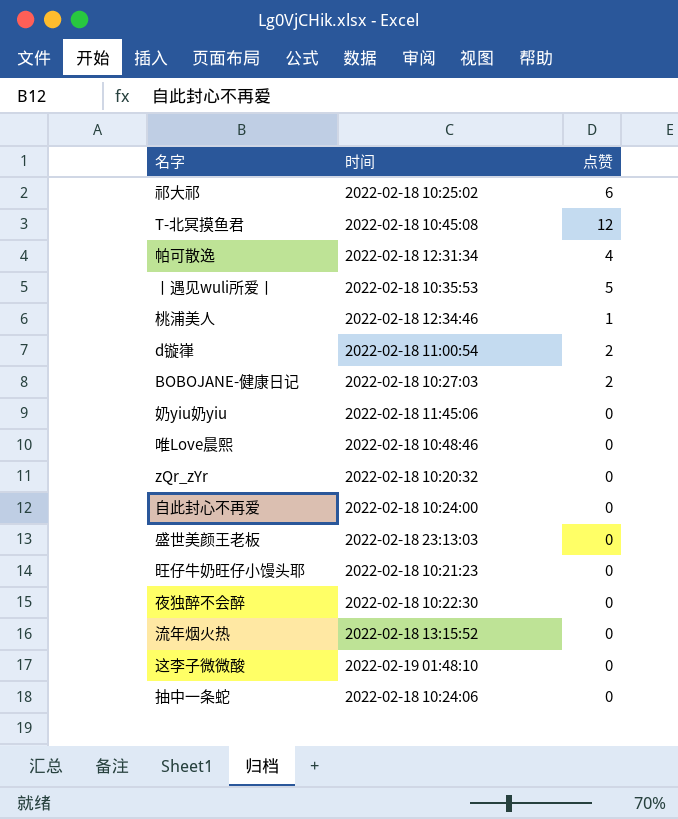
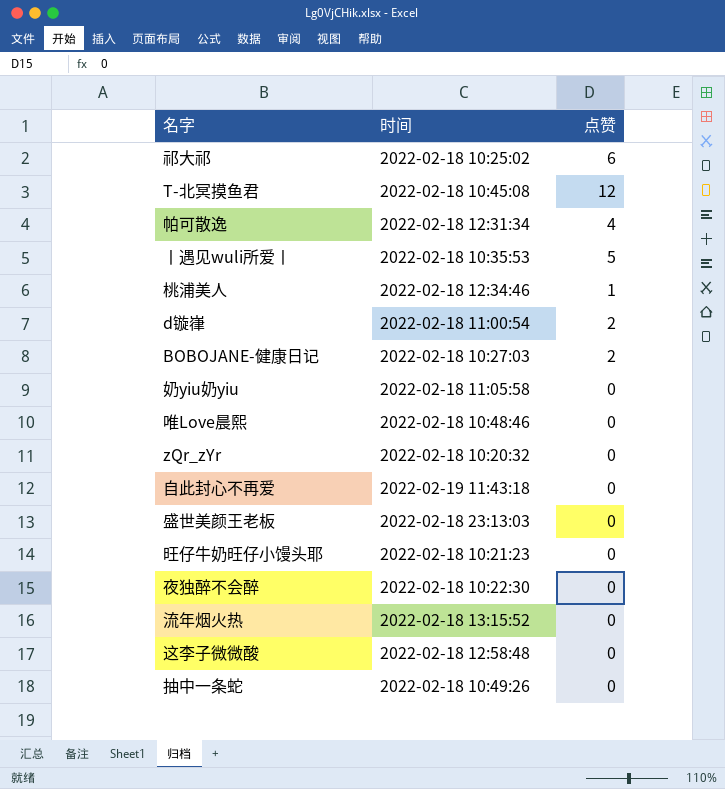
奶yiu奶yiu | 时间: 2022-02-18 11:45:06 -> 2022-02-18 11:05:58
自此封心不再爱 | 时间: 2022-02-18 10:24:00 -> 2022-02-19 11:43:18
这李子微微酸 | 时间: 2022-02-19 01:48:10 -> 2022-02-18 12:58:48
抽中一条蛇 | 时间: 2022-02-18 10:24:06 -> 2022-02-18 10:49:26

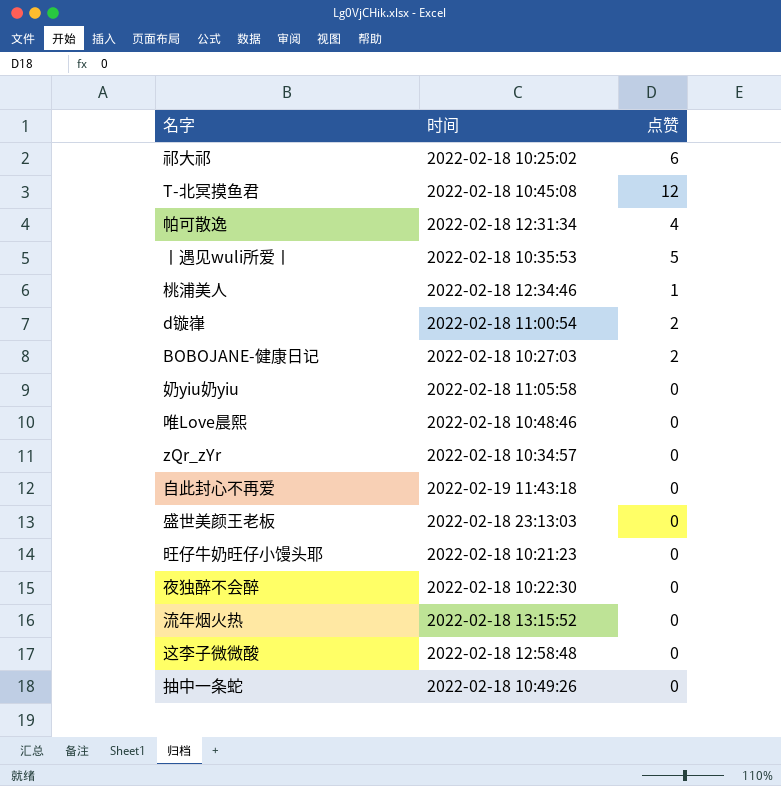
zQr_zYr | 时间: 2022-02-18 10:20:32 -> 2022-02-18 10:34:57

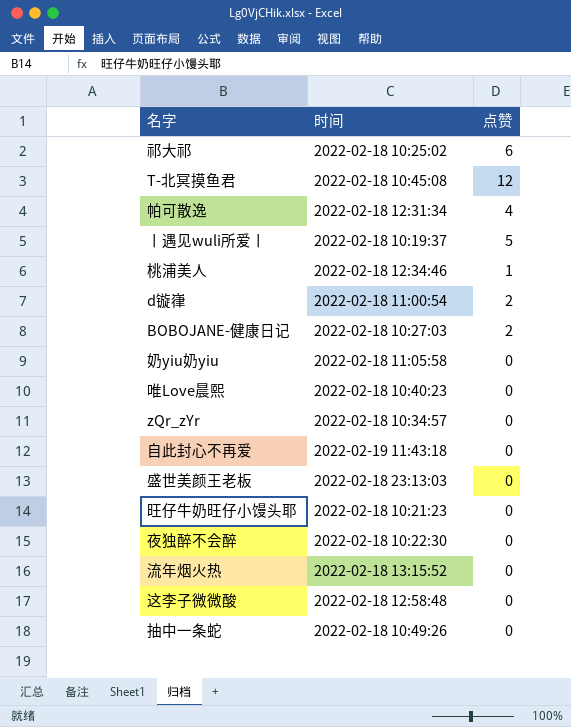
丨遇见wuli所爱丨 | 时间: 2022-02-18 10:35:53 -> 2022-02-18 10:19:37
唯Love晨熙 | 时间: 2022-02-18 10:48:46 -> 2022-02-18 10:40:23

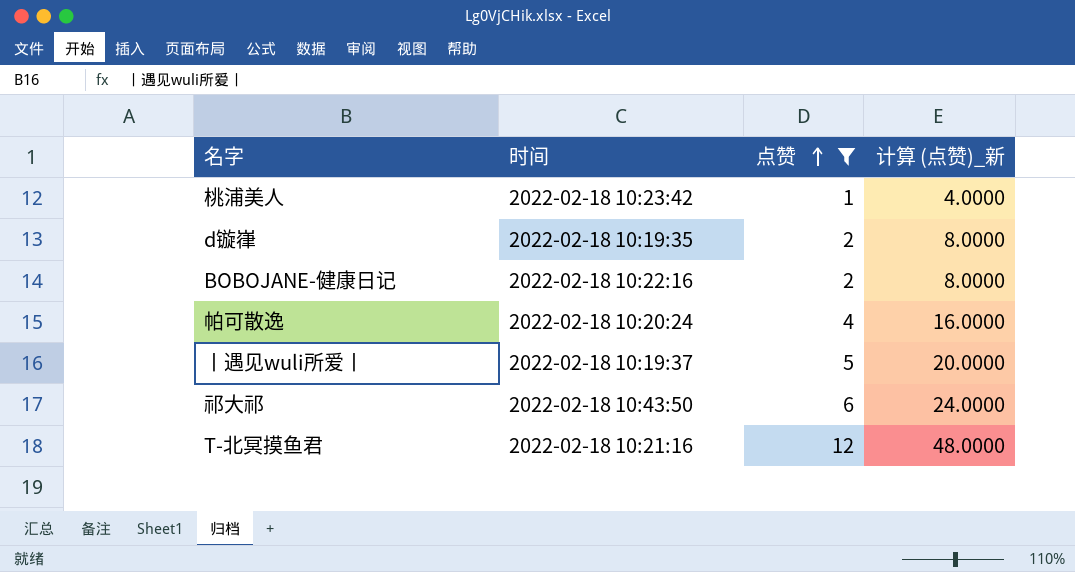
filter: none -> 点赞 != 0
row order: none -> 点赞 ascending
column 计算 (点赞)_新 | formula: none -> [点赞] * 4
桃浦美人 | 时间: 2022-02-18 12:34:46 -> 2022-02-18 10:23:42
d镟嵂 | 时间: 2022-02-18 11:00:54 -> 2022-02-18 10:19:35
BOBOJANE-健康日记 | 时间: 2022-02-18 10:27:03 -> 2022-02-18 10:22:16
帕可散逸 | 时间: 2022-02-18 12:31:34 -> 2022-02-18 10:20:24
祁大祁 | 时间: 2022-02-18 10:25:02 -> 2022-02-18 10:43:50
T-北冥摸鱼君 | 时间: 2022-02-18 10:45:08 -> 2022-02-18 10:21:16

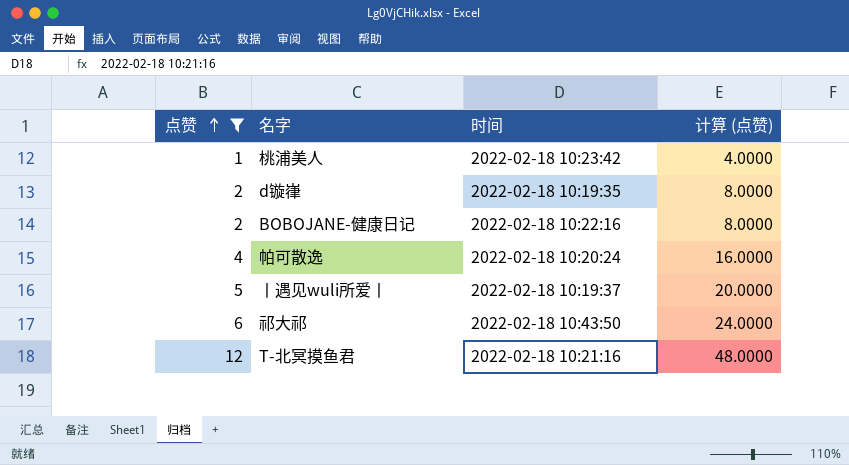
column 点赞 | position: 3 -> 1
column name: 计算 (点赞)_新 -> 计算 (点赞)

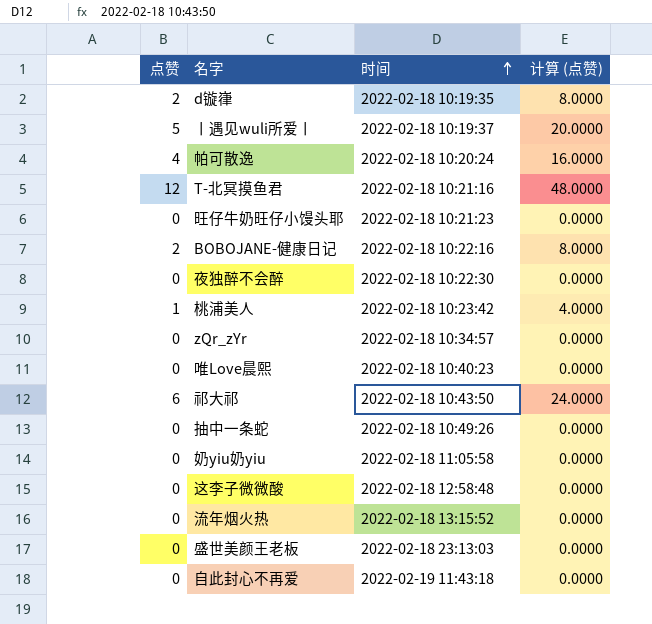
filter: 点赞 != 0 -> none
row order: 点赞 ascending -> 时间 ascending

